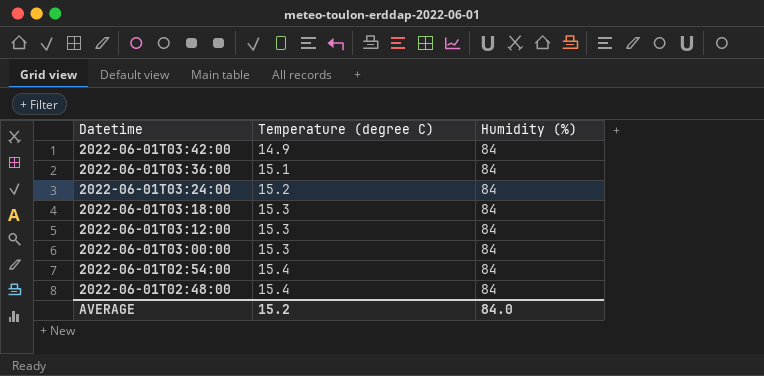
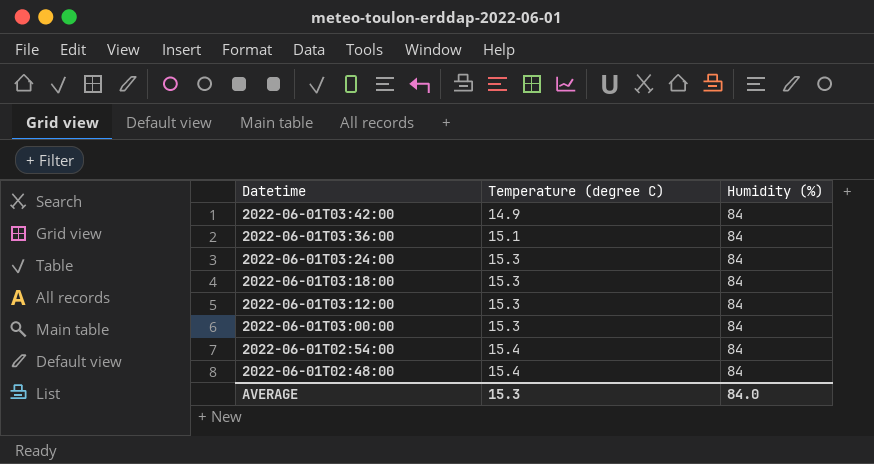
2022-06-01T03:24:00 | Temperature (degree C): 15.2 -> 15.3
AVERAGE | Temperature (degree C): 15.2 -> 15.3

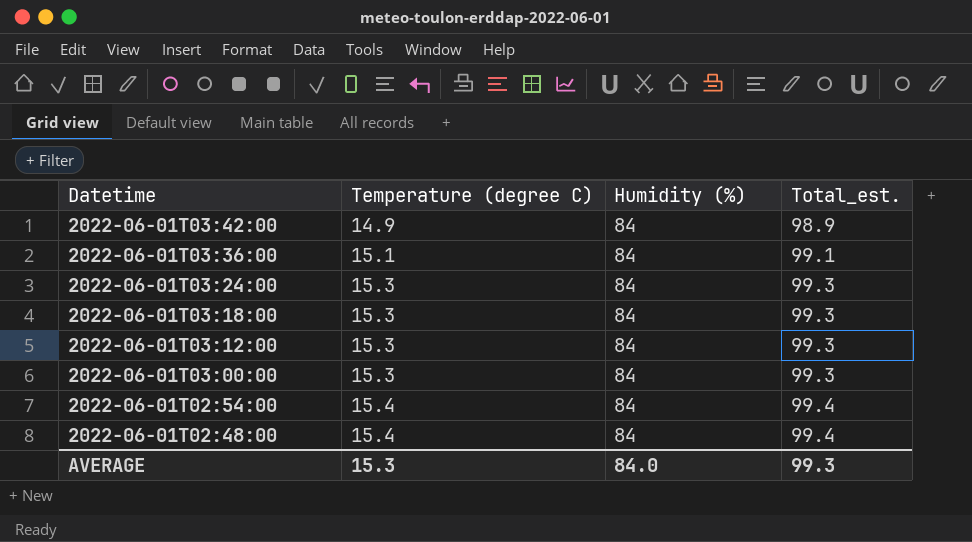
column Total_est. | formula: none -> [Temperature (degree C)] + [Humidity (%)]

